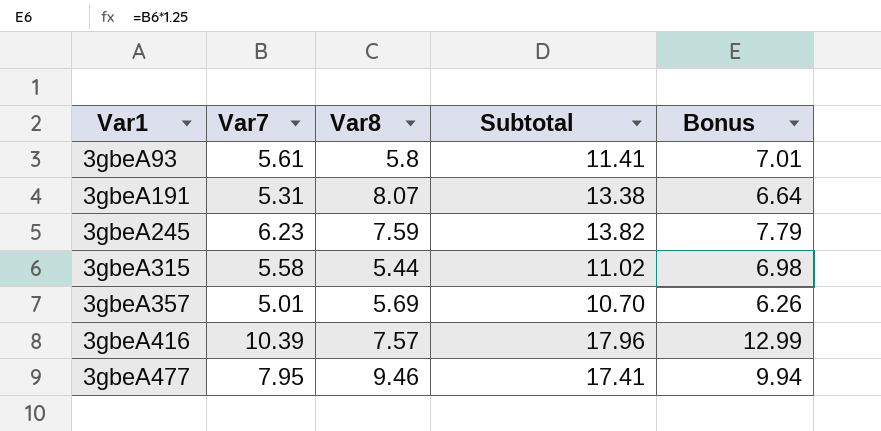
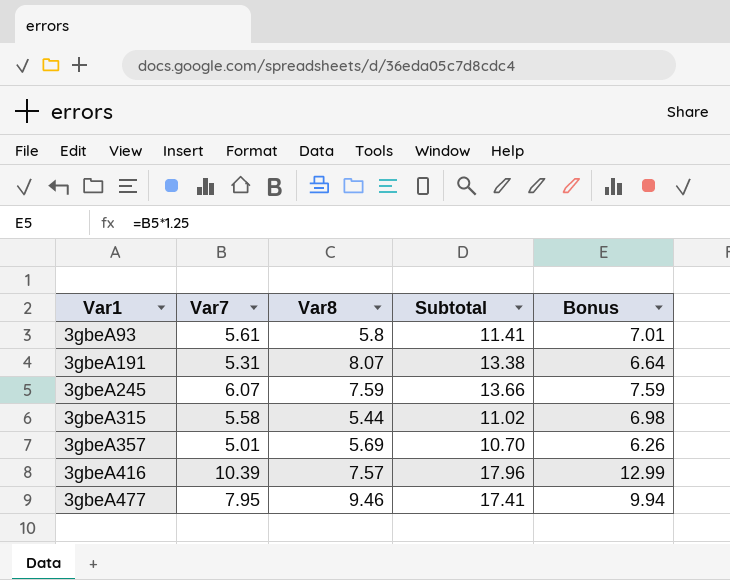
3gbeA245 | Var7: 6.23 -> 6.07
3gbeA245 | Subtotal: 13.82 -> 13.66
3gbeA245 | Bonus: 7.79 -> 7.59

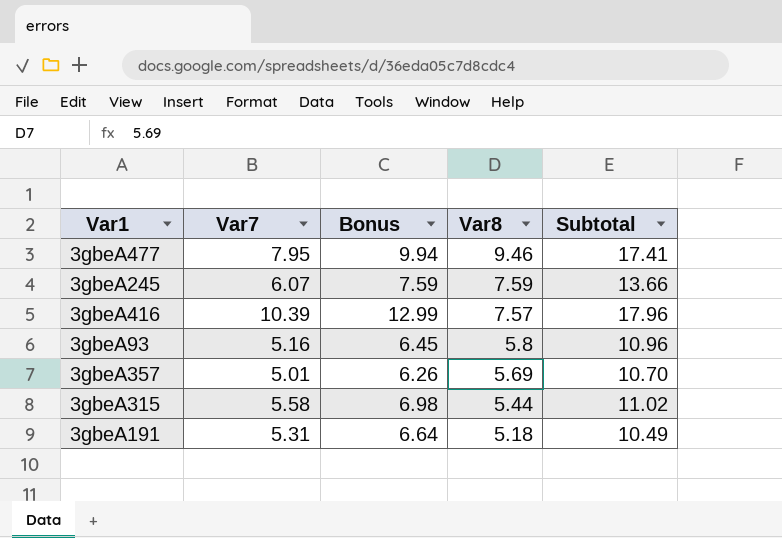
row order: Var1 ascending -> Var8 descending
column Bonus | position: 5 -> 3
3gbeA93 | Var7: 5.61 -> 5.16
3gbeA93 | Bonus: 7.01 -> 6.45
3gbeA93 | Subtotal: 11.41 -> 10.96
3gbeA191 | Var8: 8.07 -> 5.18
3gbeA191 | Subtotal: 13.38 -> 10.49

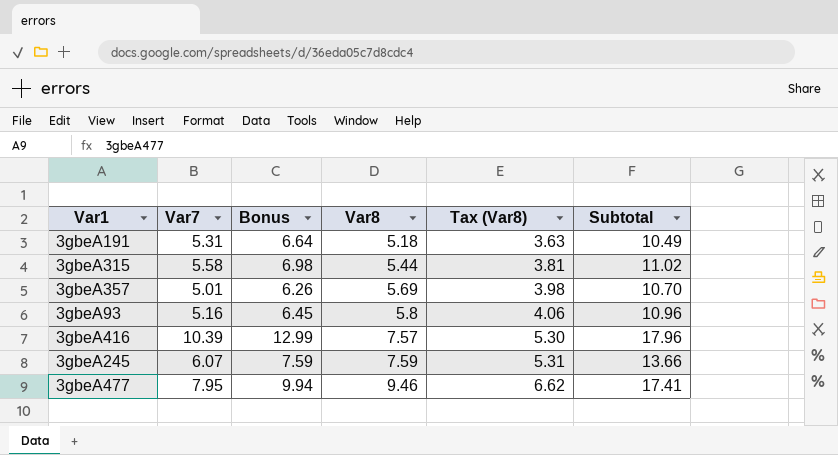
row order: Var8 descending -> Var8 ascending
column Tax (Var8) | formula: none -> [Var8] * 0.7

